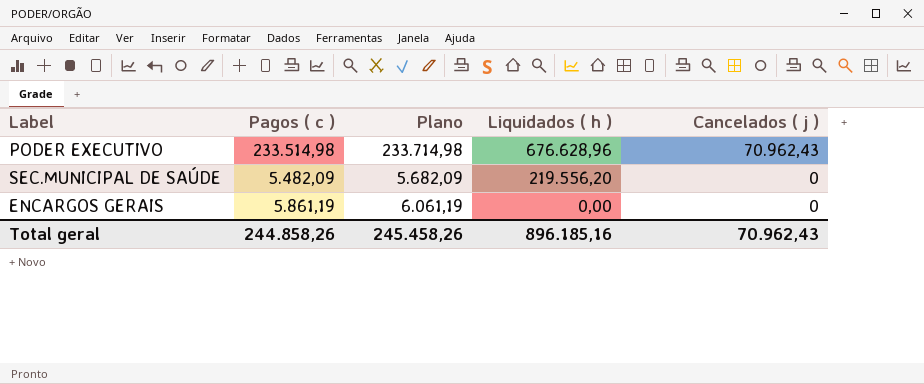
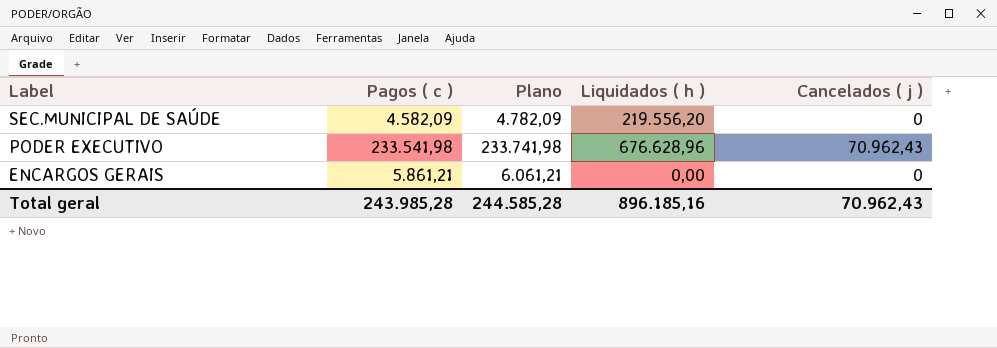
row order: Liquidados ( h ) descending -> Label descending
SEC.MUNICIPAL DE SAÚDE | Pagos ( c ): 5.482,09 -> 4.582,09
SEC.MUNICIPAL DE SAÚDE | Plano: 5.682,09 -> 4.782,09
PODER EXECUTIVO | Pagos ( c ): 233.514,98 -> 233.541,98
PODER EXECUTIVO | Plano: 233.714,98 -> 233.741,98
ENCARGOS GERAIS | Pagos ( c ): 5.861,19 -> 5.861,21
ENCARGOS GERAIS | Plano: 6.061,19 -> 6.061,21
Total geral | Pagos ( c ): 244.858,26 -> 243.985,28
Total geral | Plano: 245.458,26 -> 244.585,28

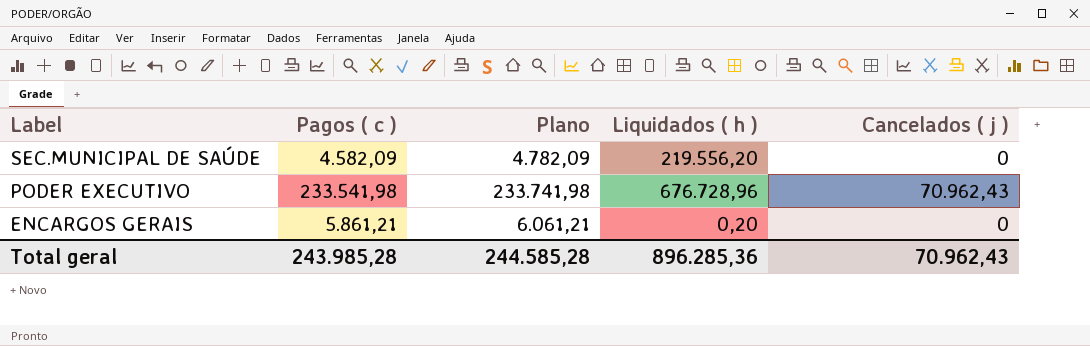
PODER EXECUTIVO | Liquidados ( h ): 676.628,96 -> 676.728,96
ENCARGOS GERAIS | Liquidados ( h ): 0,00 -> 0,20
Total geral | Liquidados ( h ): 896.185,16 -> 896.285,36

